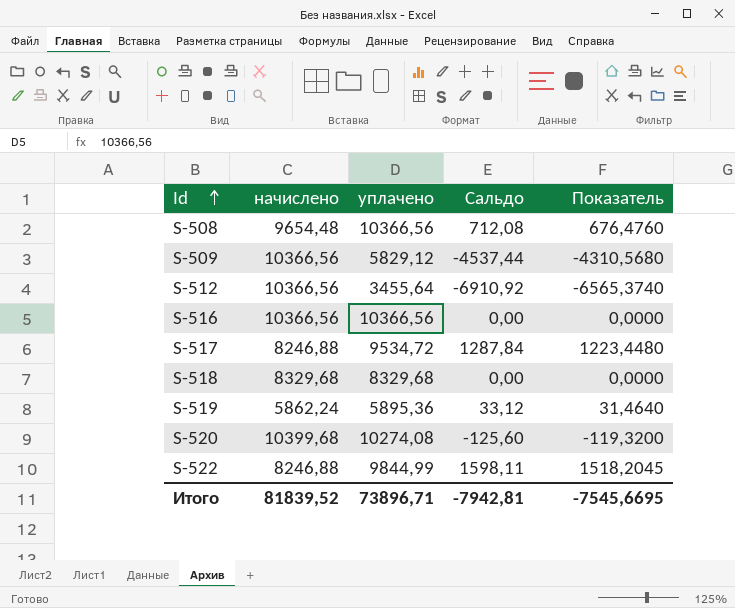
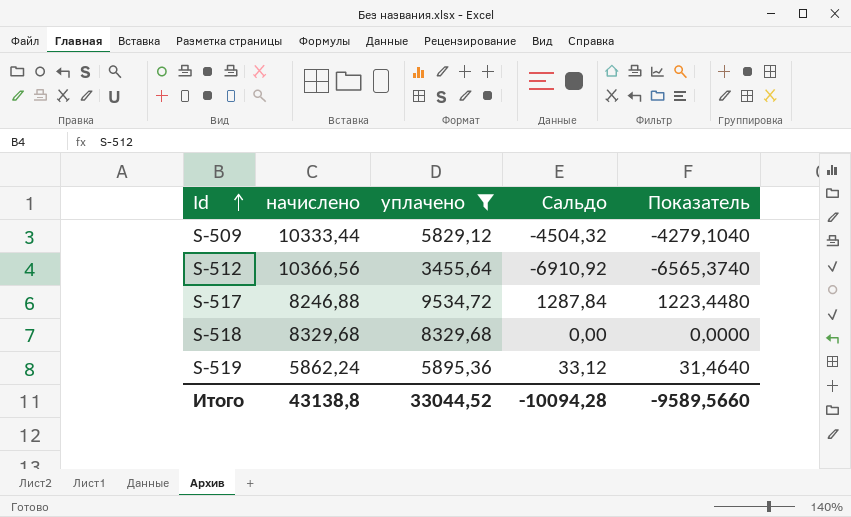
filter: none -> уплачено <= 9534,72
S-509 | начислено: 10366,56 -> 10333,44
S-509 | Сальдо: -4537,44 -> -4504,32
S-509 | Показатель: -4310,5680 -> -4279,1040
Итого | начислено: 81839,52 -> 43138,8
Итого | уплачено: 73896,71 -> 33044,52
Итого | Сальдо: -7942,81 -> -10094,28
Итого | Показатель: -7545,6695 -> -9589,5660

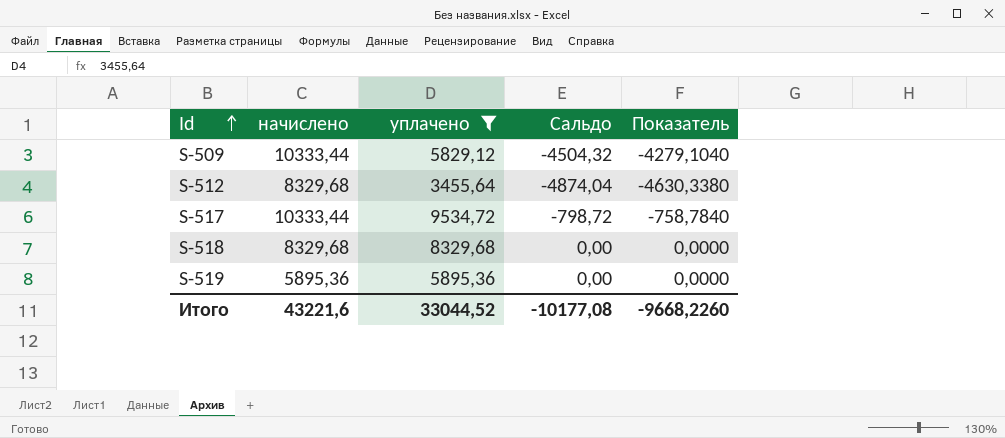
S-512 | начислено: 10366,56 -> 8329,68
S-512 | Сальдо: -6910,92 -> -4874,04
S-512 | Показатель: -6565,3740 -> -4630,3380
S-517 | начислено: 8246,88 -> 10333,44
S-517 | Сальдо: 1287,84 -> -798,72
S-517 | Показатель: 1223,4480 -> -758,7840
S-519 | начислено: 5862,24 -> 5895,36
S-519 | Сальдо: 33,12 -> 0,00
S-519 | Показатель: 31,4640 -> 0,0000
Итого | начислено: 43138,8 -> 43221,6
Итого | Сальдо: -10094,28 -> -10177,08
Итого | Показатель: -9589,5660 -> -9668,2260

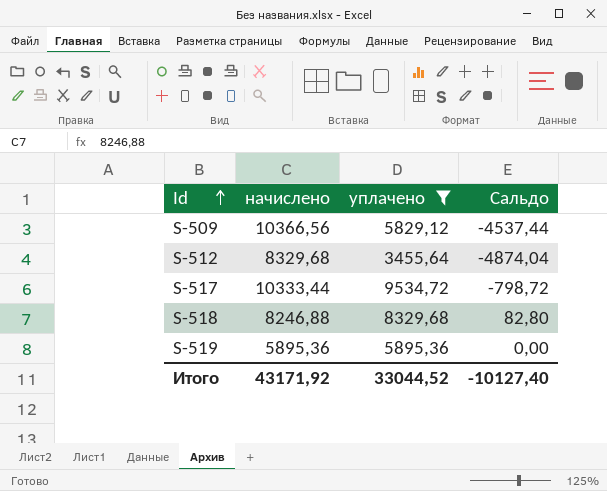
column Показатель | formula: [Сальдо] * 0,95 -> none
S-509 | начислено: 10333,44 -> 10366,56
S-509 | Сальдо: -4504,32 -> -4537,44
S-518 | начислено: 8329,68 -> 8246,88
S-518 | Сальдо: 0,00 -> 82,80
Итого | начислено: 43221,6 -> 43171,92
Итого | Сальдо: -10177,08 -> -10127,40

